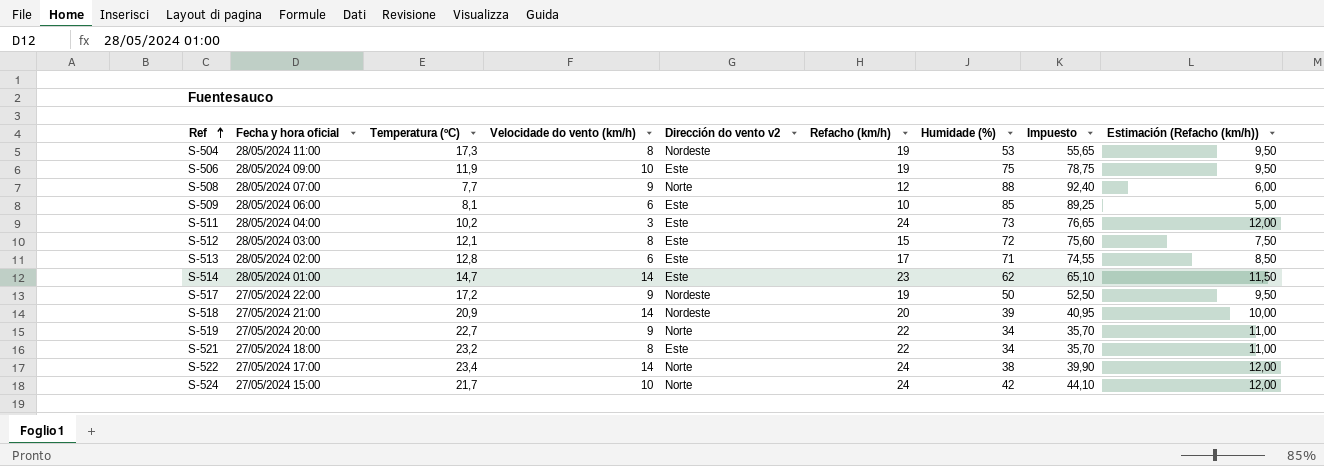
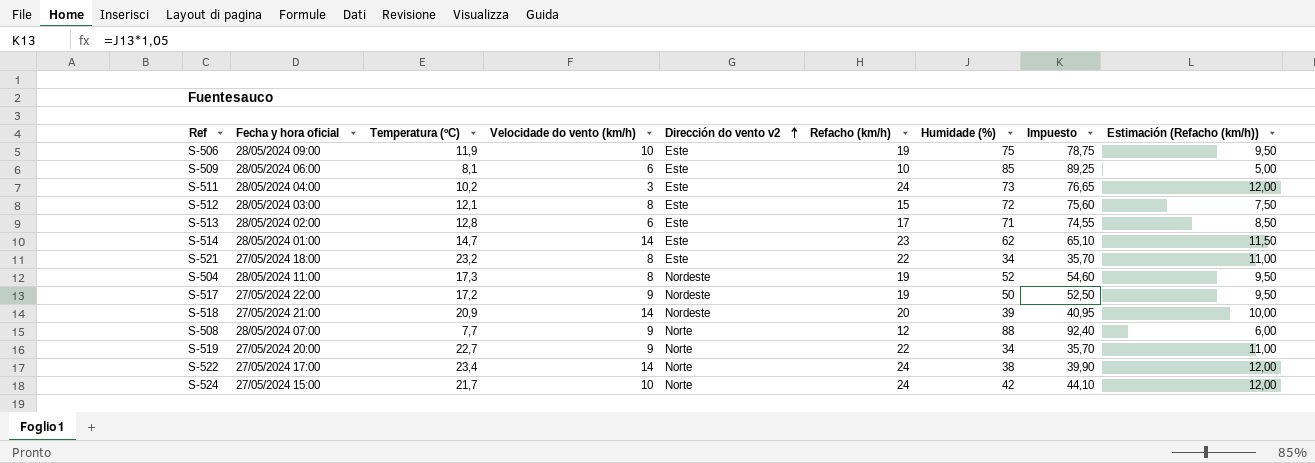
row order: Ref ascending -> Dirección do vento v2 ascending
S-504 | Humidade (%): 53 -> 52
S-504 | Impuesto: 55,65 -> 54,60

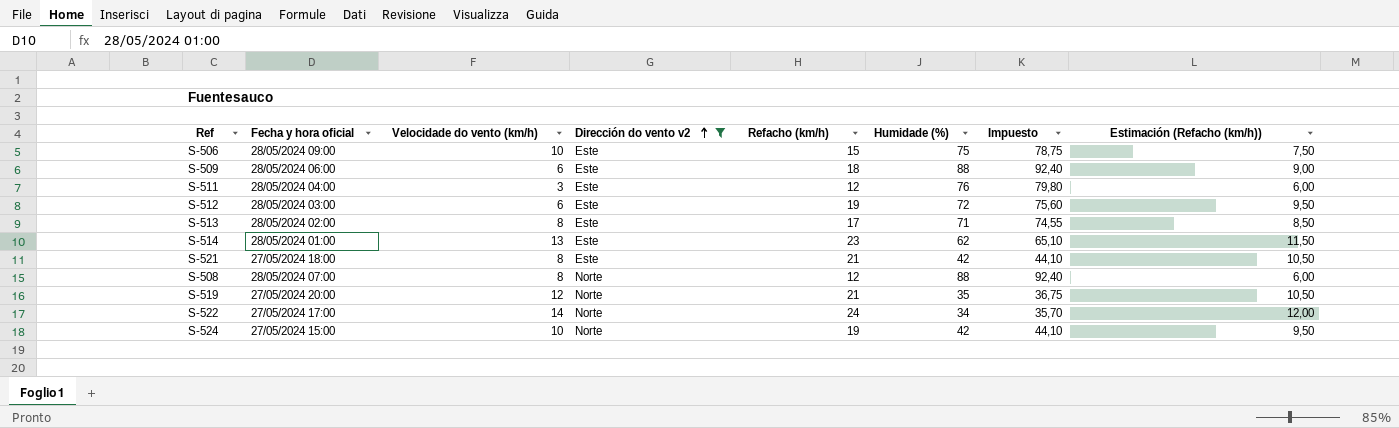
filter: none -> Dirección do vento v2 != Nordeste
column Temperatura (ºC) | position: 3 -> none
S-506 | Refacho (km/h): 19 -> 15
S-506 | Estimación (Refacho (km/h)): 9,50 -> 7,50
S-509 | Refacho (km/h): 10 -> 18
S-509 | Humidade (%): 85 -> 88
S-509 | Impuesto: 89,25 -> 92,40
S-509 | Estimación (Refacho (km/h)): 5,00 -> 9,00
S-511 | Refacho (km/h): 24 -> 12
S-511 | Humidade (%): 73 -> 76
S-511 | Impuesto: 76,65 -> 79,80
S-511 | Estimación (Refacho (km/h)): 12,00 -> 6,00
S-512 | Velocidade do vento (km/h): 8 -> 6
S-512 | Refacho (km/h): 15 -> 19
S-512 | Estimación (Refacho (km/h)): 7,50 -> 9,50
S-513 | Velocidade do vento (km/h): 6 -> 8
S-514 | Velocidade do vento (km/h): 14 -> 13
S-521 | Refacho (km/h): 22 -> 21
S-521 | Humidade (%): 34 -> 42
S-521 | Impuesto: 35,70 -> 44,10
S-521 | Estimación (Refacho (km/h)): 11,00 -> 10,50
S-508 | Velocidade do vento (km/h): 9 -> 8
S-519 | Velocidade do vento (km/h): 9 -> 12
S-519 | Refacho (km/h): 22 -> 21
S-519 | Humidade (%): 34 -> 35
S-519 | Impuesto: 35,70 -> 36,75
S-519 | Estimación (Refacho (km/h)): 11,00 -> 10,50
S-522 | Humidade (%): 38 -> 34
S-522 | Impuesto: 39,90 -> 35,70
S-524 | Refacho (km/h): 24 -> 19
S-524 | Estimación (Refacho (km/h)): 12,00 -> 9,50

